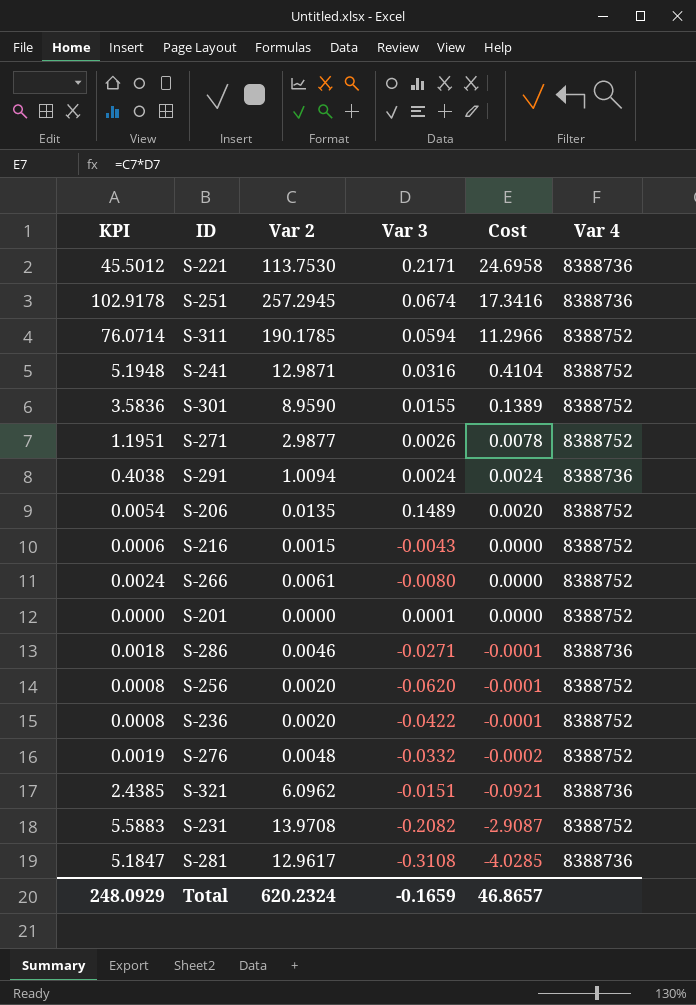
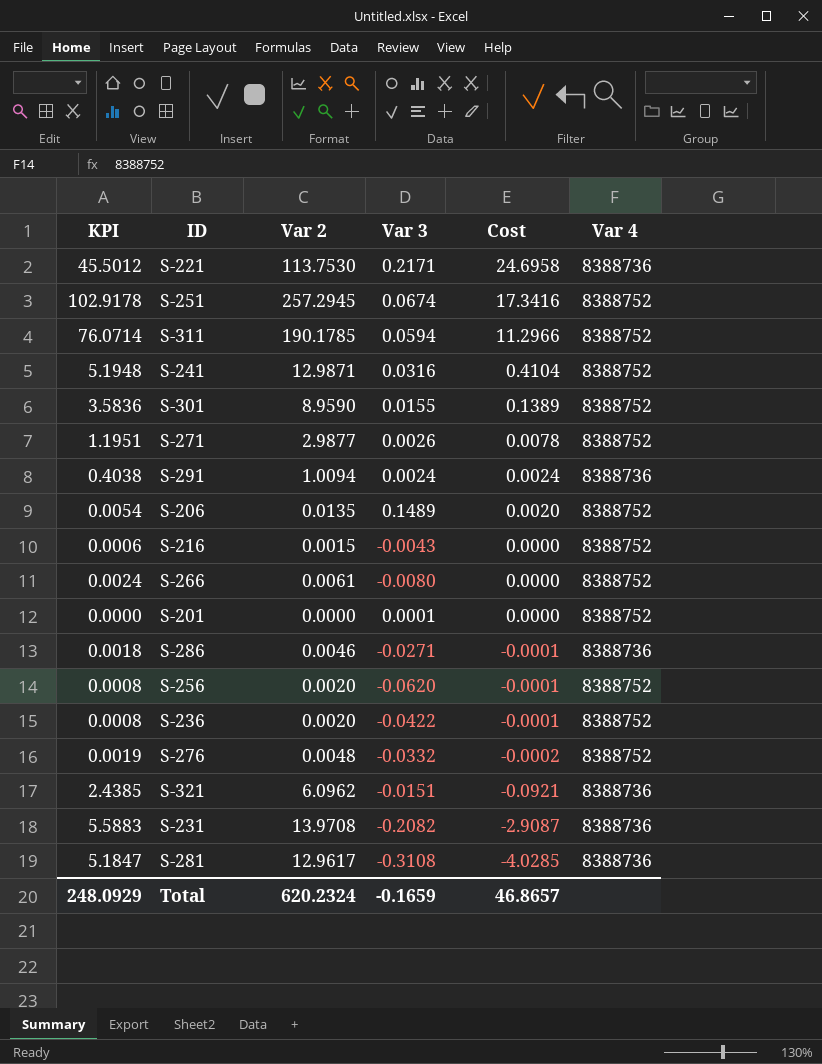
S-251 | Var 4: 8388736 -> 8388752
S-231 | Var 4: 8388752 -> 8388736

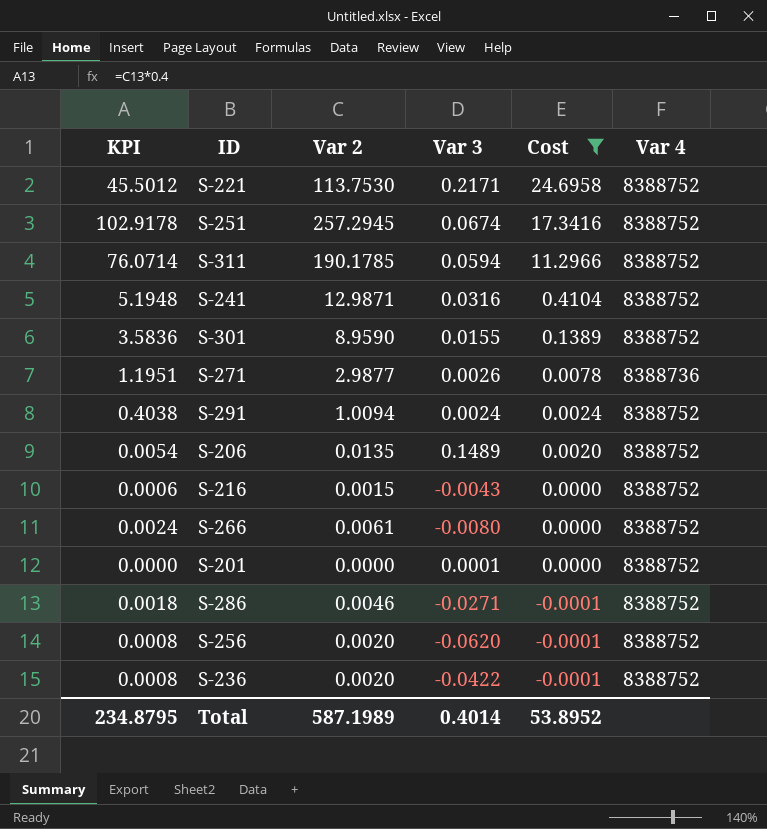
filter: none -> Cost >= -0.0001
S-221 | Var 4: 8388736 -> 8388752
S-271 | Var 4: 8388752 -> 8388736
S-291 | Var 4: 8388736 -> 8388752
S-286 | Var 4: 8388736 -> 8388752
Total | KPI: 248.0929 -> 234.8795
Total | Var 2: 620.2324 -> 587.1989
Total | Var 3: -0.1659 -> 0.4014
Total | Cost: 46.8657 -> 53.8952

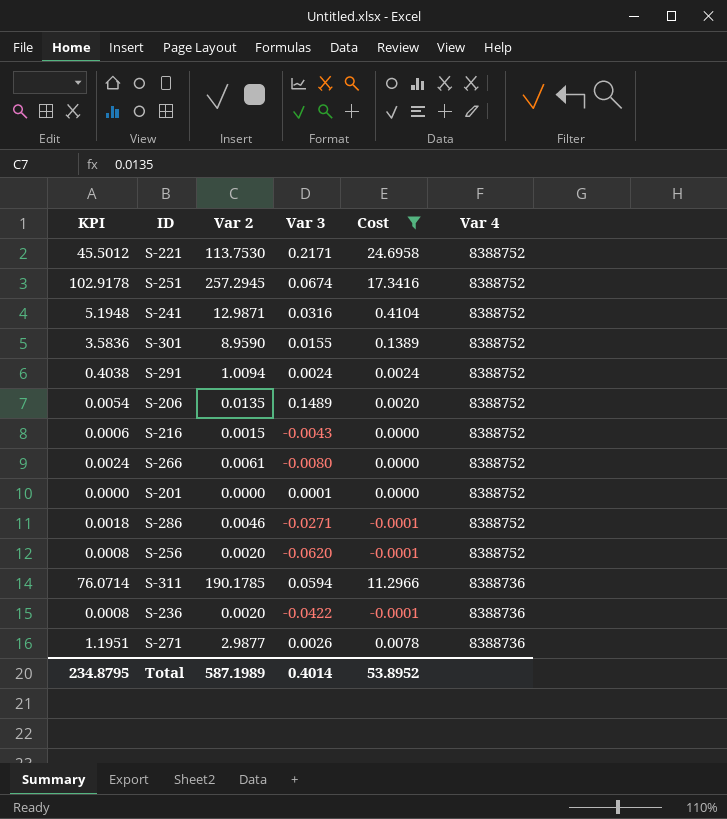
row order: Cost descending -> Var 4 descending
S-311 | Var 4: 8388752 -> 8388736
S-236 | Var 4: 8388752 -> 8388736

